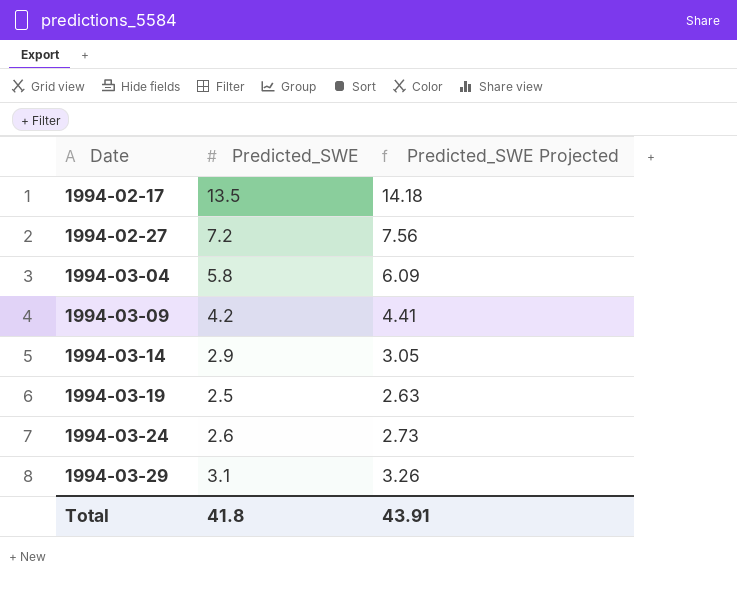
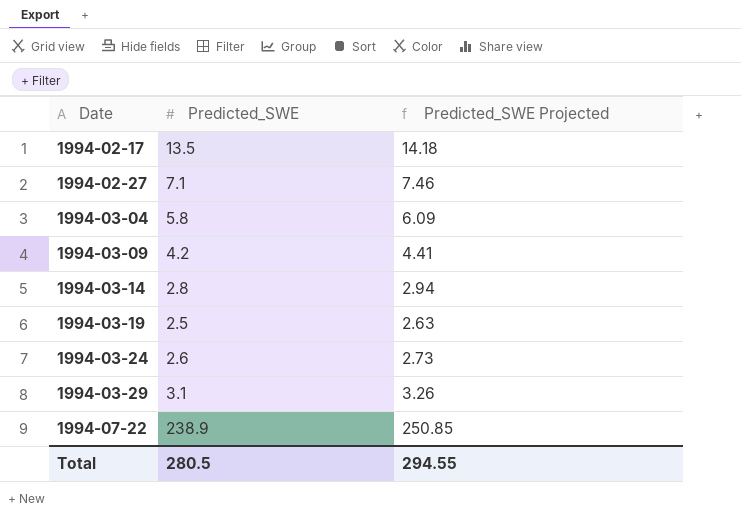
1994-02-27 | Predicted_SWE: 7.2 -> 7.1
1994-02-27 | Predicted_SWE Projected: 7.56 -> 7.46
1994-03-14 | Predicted_SWE: 2.9 -> 2.8
1994-03-14 | Predicted_SWE Projected: 3.05 -> 2.94
row 1994-07-22: none -> 238.9 | 250.85
Total | Predicted_SWE: 41.8 -> 280.5
Total | Predicted_SWE Projected: 43.91 -> 294.55

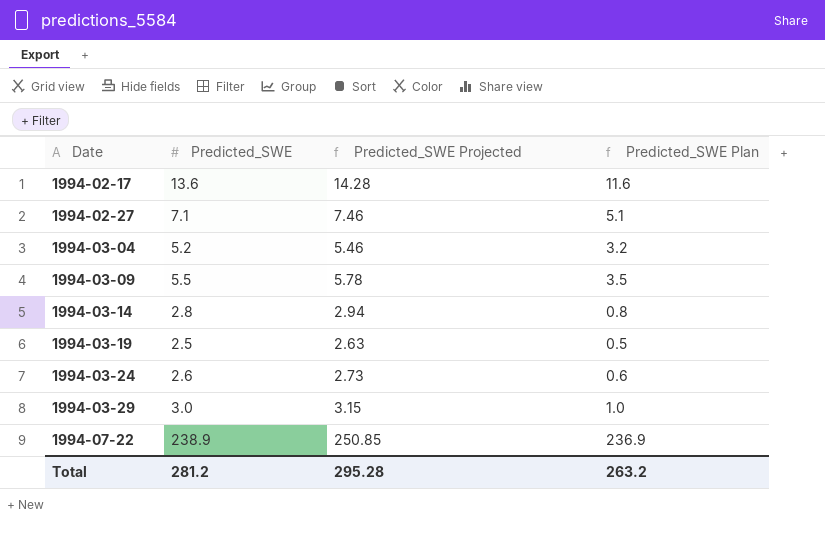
column Predicted_SWE Plan | formula: none -> [Predicted_SWE] - 2
1994-02-17 | Predicted_SWE: 13.5 -> 13.6
1994-02-17 | Predicted_SWE Projected: 14.18 -> 14.28
1994-03-04 | Predicted_SWE: 5.8 -> 5.2
1994-03-04 | Predicted_SWE Projected: 6.09 -> 5.46
1994-03-09 | Predicted_SWE: 4.2 -> 5.5
1994-03-09 | Predicted_SWE Projected: 4.41 -> 5.78
1994-03-29 | Predicted_SWE: 3.1 -> 3.0
1994-03-29 | Predicted_SWE Projected: 3.26 -> 3.15
Total | Predicted_SWE: 280.5 -> 281.2
Total | Predicted_SWE Projected: 294.55 -> 295.28

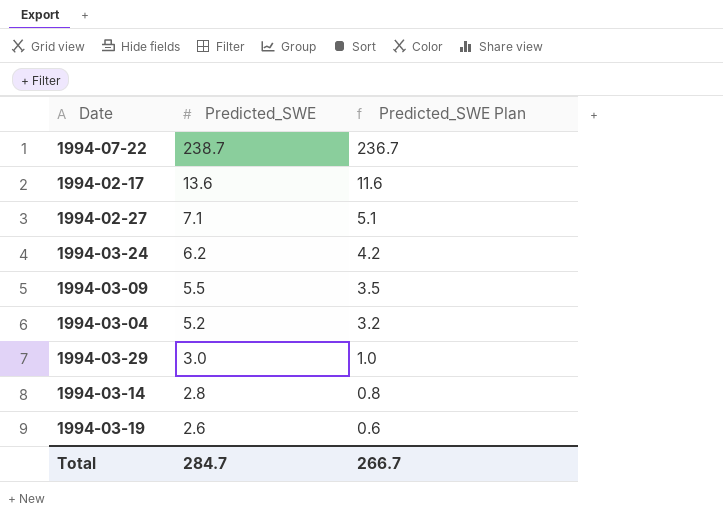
row order: Date ascending -> Predicted_SWE descending
column Predicted_SWE Projected | formula: [Predicted_SWE] * 1.05 -> none
1994-07-22 | Predicted_SWE: 238.9 -> 238.7
1994-07-22 | Predicted_SWE Plan: 236.9 -> 236.7
1994-03-24 | Predicted_SWE: 2.6 -> 6.2
1994-03-24 | Predicted_SWE Plan: 0.6 -> 4.2
1994-03-19 | Predicted_SWE: 2.5 -> 2.6
1994-03-19 | Predicted_SWE Plan: 0.5 -> 0.6
Total | Predicted_SWE: 281.2 -> 284.7
Total | Predicted_SWE Plan: 263.2 -> 266.7

